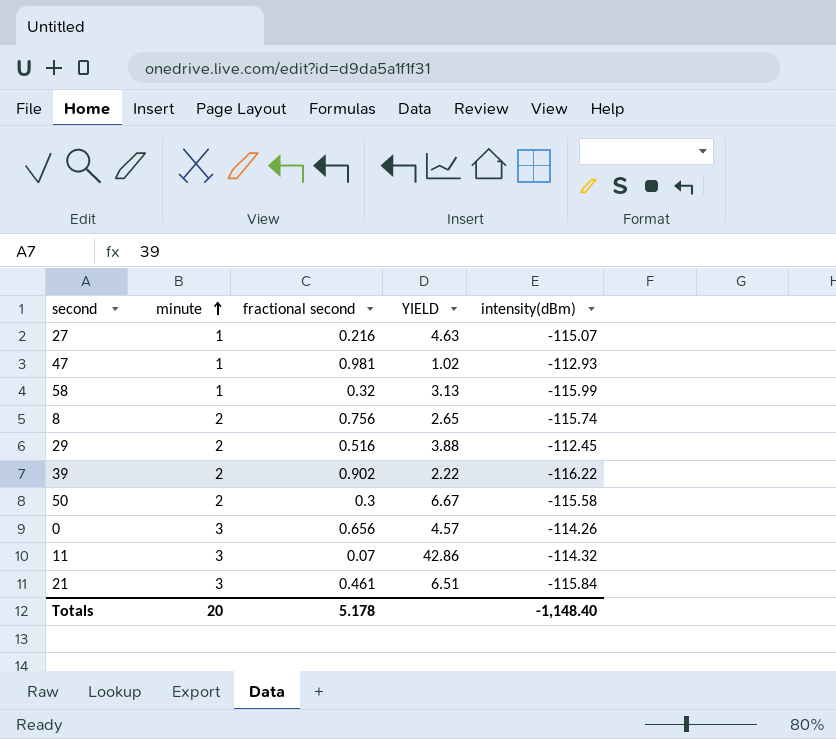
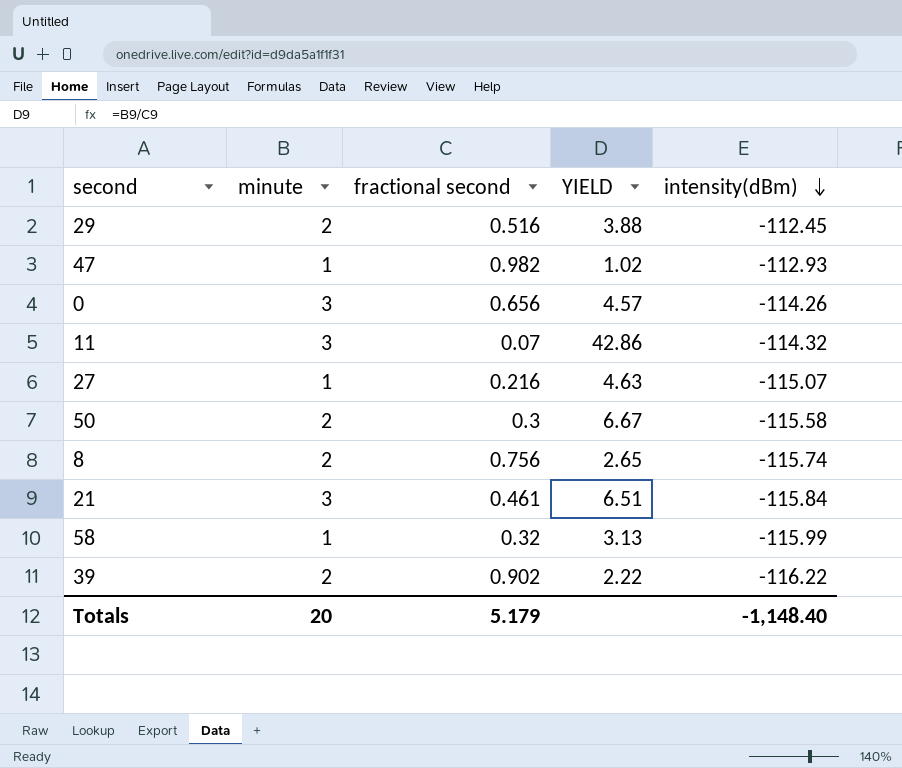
row order: minute ascending -> intensity(dBm) descending
47 | fractional second: 0.981 -> 0.982
Totals | fractional second: 5.178 -> 5.179

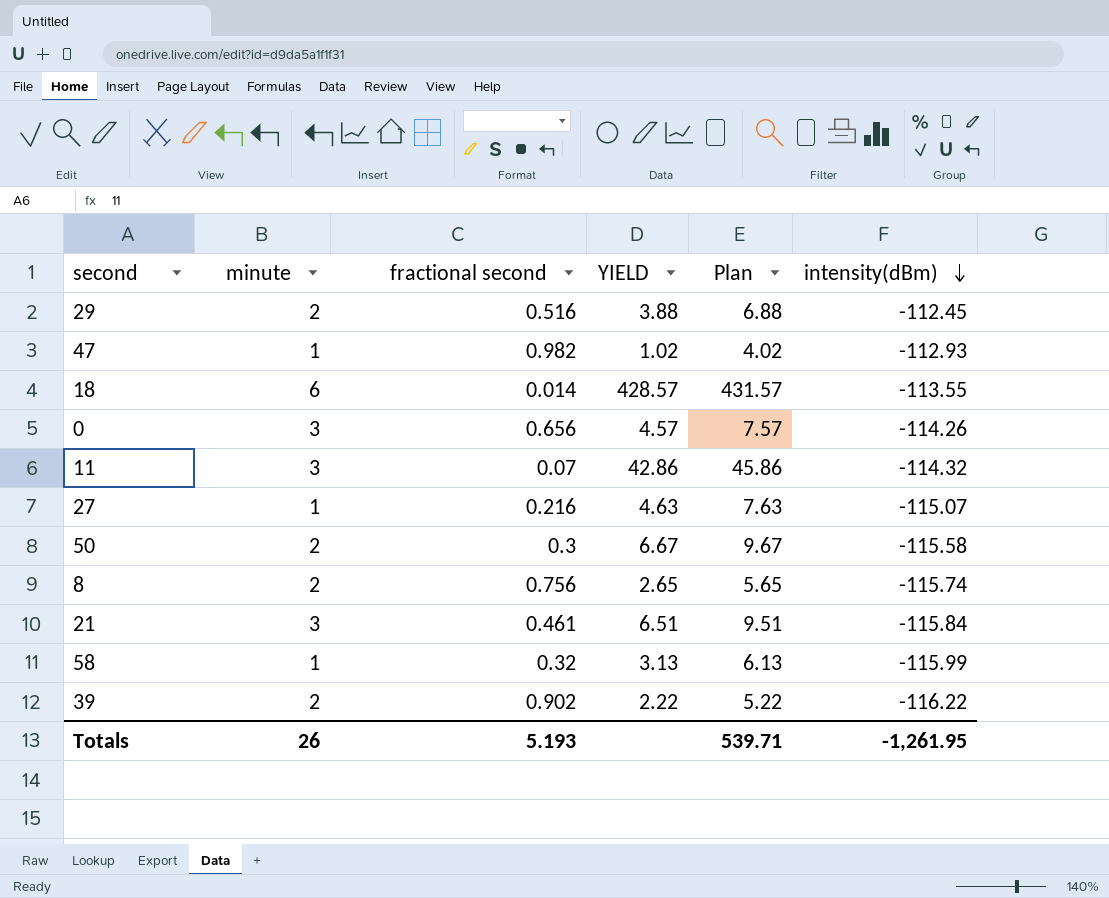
column Plan | formula: none -> [YIELD] + 3
row 18: none -> 6 | 0.014 | 428.57 | 431.57 | -113.55
Totals | minute: 20 -> 26
Totals | fractional second: 5.179 -> 5.193
Totals | intensity(dBm): -1,148.40 -> -1,261.95

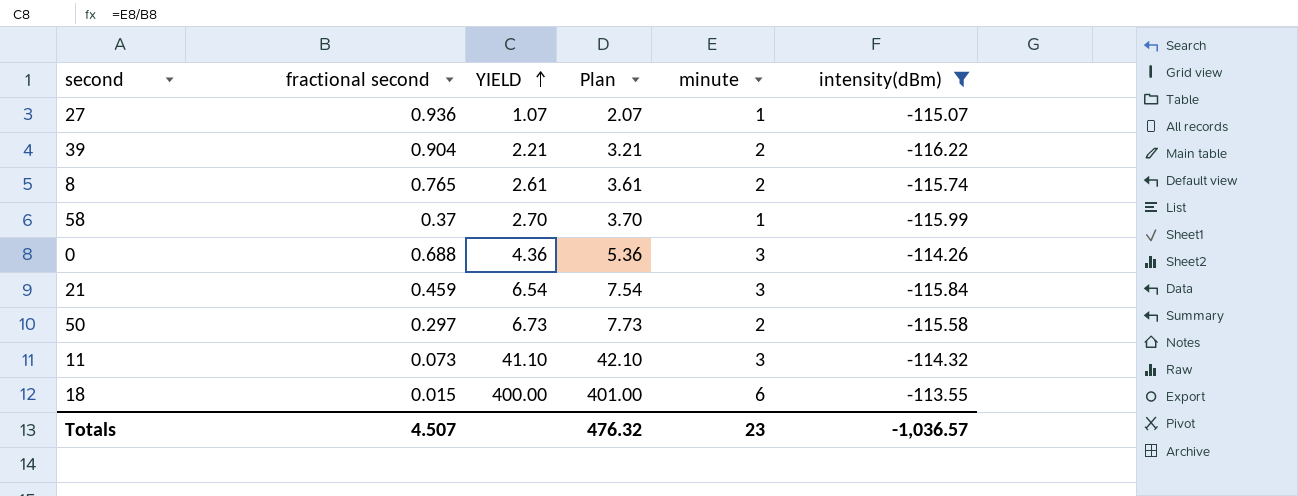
filter: none -> intensity(dBm) <= -113.55
row order: intensity(dBm) descending -> YIELD ascending
column Plan | formula: [YIELD] + 3 -> [YIELD] + 1
column minute | position: 2 -> 5
27 | fractional second: 0.216 -> 0.936
27 | YIELD: 4.63 -> 1.07
39 | fractional second: 0.902 -> 0.904
39 | YIELD: 2.22 -> 2.21
8 | fractional second: 0.756 -> 0.765
8 | YIELD: 2.65 -> 2.61
58 | fractional second: 0.32 -> 0.37
58 | YIELD: 3.13 -> 2.70
0 | fractional second: 0.656 -> 0.688
0 | YIELD: 4.57 -> 4.36
21 | fractional second: 0.461 -> 0.459
21 | YIELD: 6.51 -> 6.54
50 | fractional second: 0.3 -> 0.297
50 | YIELD: 6.67 -> 6.73
11 | fractional second: 0.07 -> 0.073
11 | YIELD: 42.86 -> 41.10
18 | fractional second: 0.014 -> 0.015
18 | YIELD: 428.57 -> 400.00
Totals | fractional second: 5.193 -> 4.507
Totals | Plan: 539.71 -> 476.32
Totals | minute: 26 -> 23
Totals | intensity(dBm): -1,261.95 -> -1,036.57

